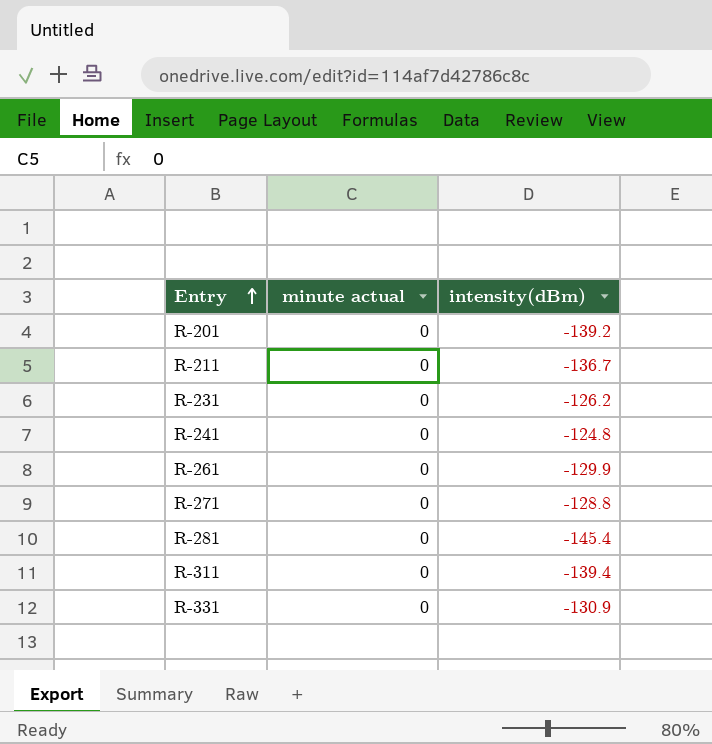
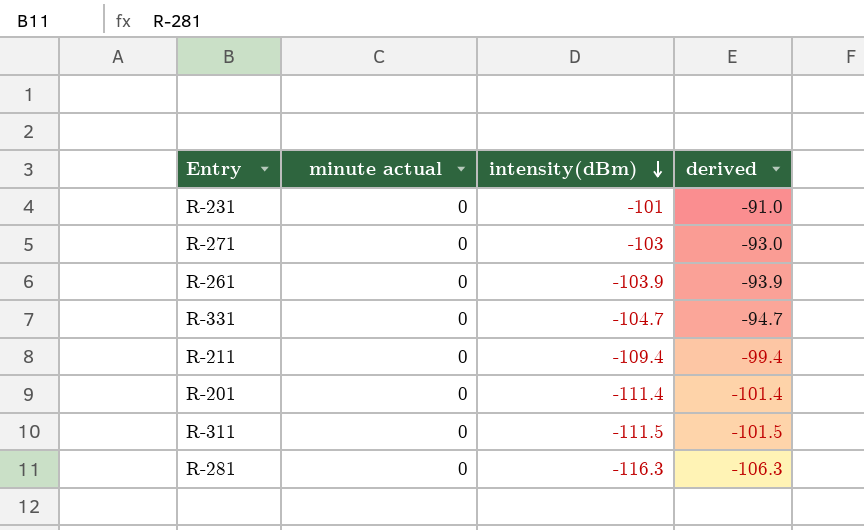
row order: Entry ascending -> intensity(dBm) descending
column derived | formula: none -> [intensity(dBm)] + 10
row R-241: 0 | -124.8 -> none
R-231 | intensity(dBm): -126.2 -> -101
R-271 | intensity(dBm): -128.8 -> -103
R-261 | intensity(dBm): -129.9 -> -103.9
R-331 | intensity(dBm): -130.9 -> -104.7
R-211 | intensity(dBm): -136.7 -> -109.4
R-201 | intensity(dBm): -139.2 -> -111.4
R-311 | intensity(dBm): -139.4 -> -111.5
R-281 | intensity(dBm): -145.4 -> -116.3

